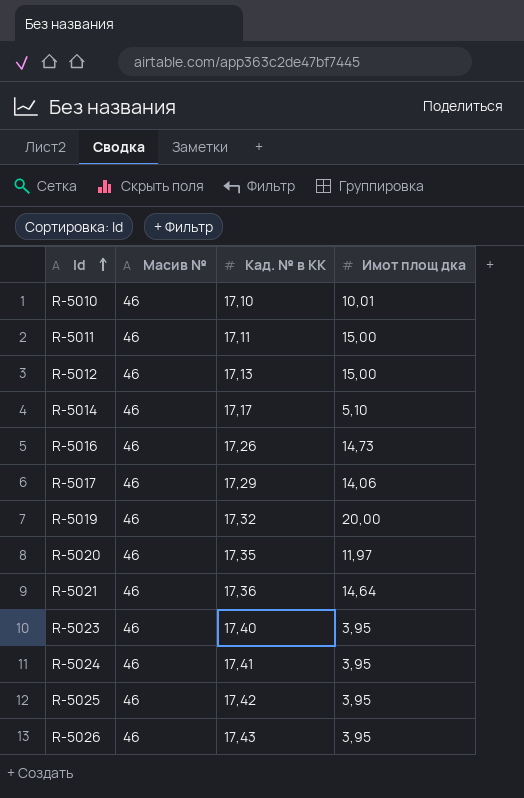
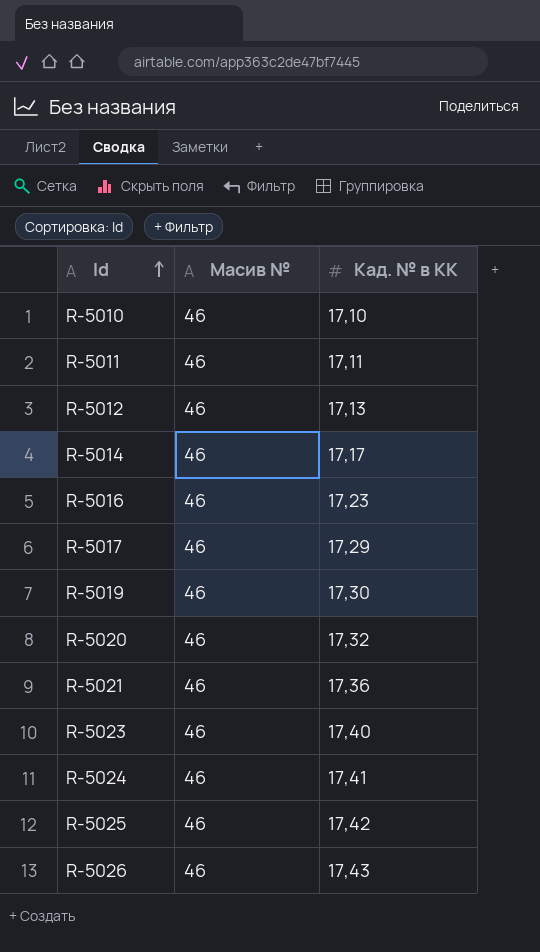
column Имот площ дка | position: 4 -> none
R-5016 | Кад. № в КК: 17,26 -> 17,23
R-5019 | Кад. № в КК: 17,32 -> 17,30
R-5020 | Кад. № в КК: 17,35 -> 17,32

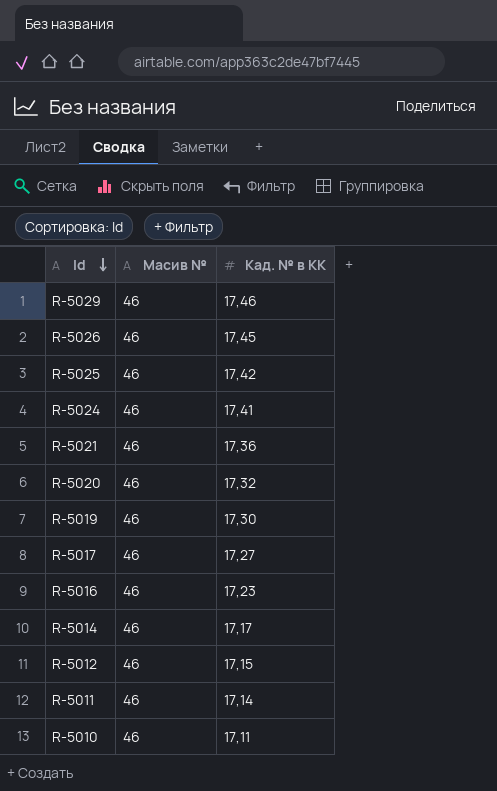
row order: Id ascending -> Id descending
row R-5023: 46 | 17,40 -> none
row R-5029: none -> 46 | 17,46
R-5026 | Кад. № в КК: 17,43 -> 17,45
R-5017 | Кад. № в КК: 17,29 -> 17,27
R-5012 | Кад. № в КК: 17,13 -> 17,15
R-5011 | Кад. № в КК: 17,11 -> 17,14
R-5010 | Кад. № в КК: 17,10 -> 17,11

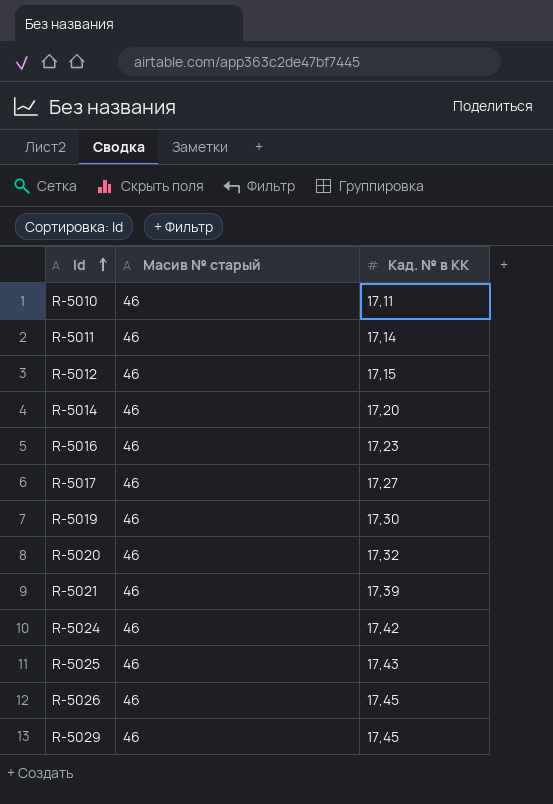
row order: Id descending -> Id ascending
column name: Масив № -> Масив № старый
R-5014 | Кад. № в КК: 17,17 -> 17,20
R-5021 | Кад. № в КК: 17,36 -> 17,39
R-5024 | Кад. № в КК: 17,41 -> 17,42
R-5025 | Кад. № в КК: 17,42 -> 17,43
R-5029 | Кад. № в КК: 17,46 -> 17,45

